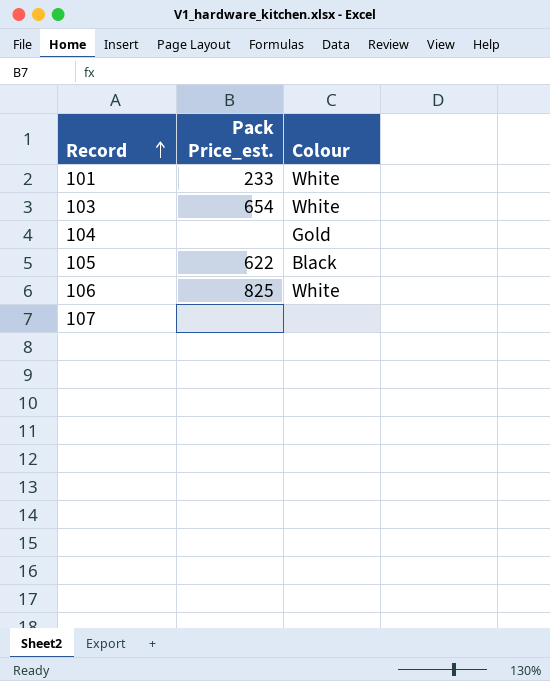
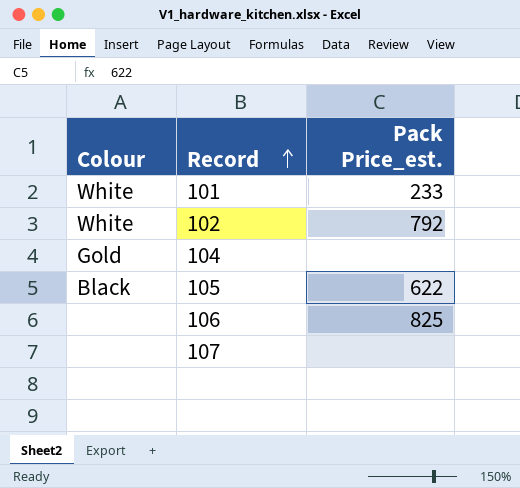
column Colour | position: 3 -> 1
row 103: 654 | White -> none
row 102: none -> White | 792
106 | Colour: White -> none

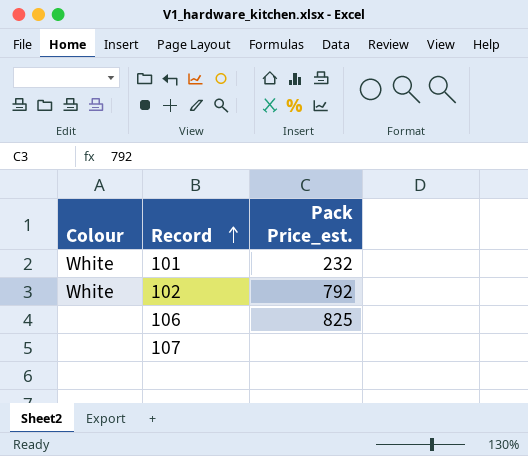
row 104: Gold | none -> none
row 105: Black | 622 -> none
101 | Pack Price_est.: 233 -> 232

